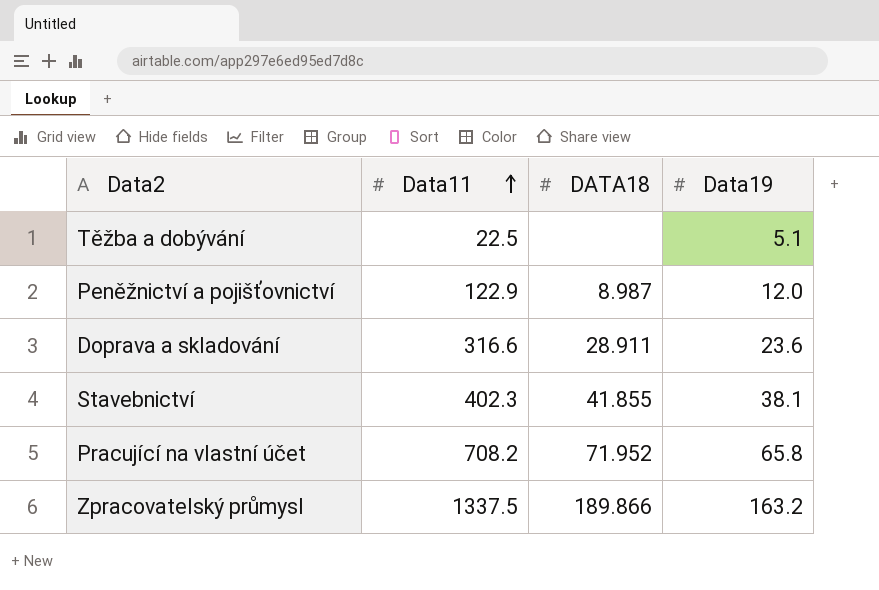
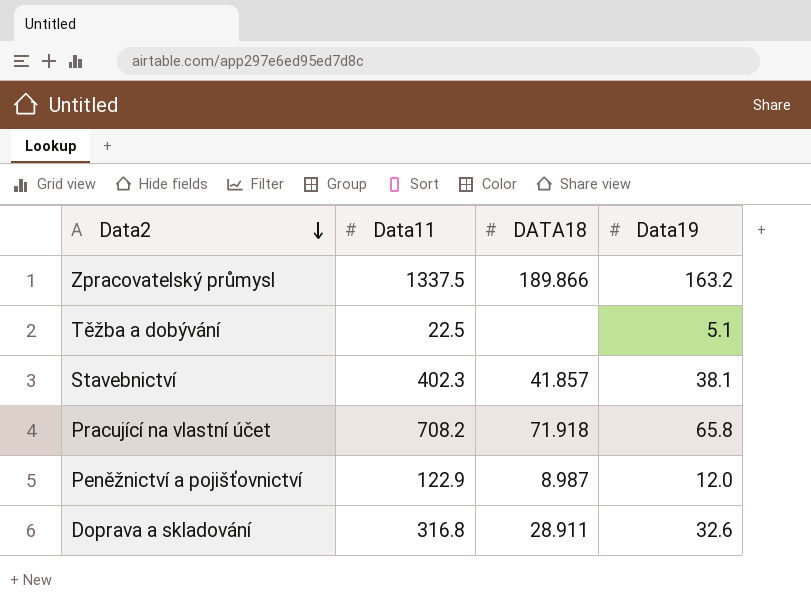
row order: Data11 ascending -> Data2 descending
Stavebnictví | DATA18: 41.855 -> 41.857
Pracující na vlastní účet | DATA18: 71.952 -> 71.918
Doprava a skladování | Data11: 316.6 -> 316.8
Doprava a skladování | Data19: 23.6 -> 32.6

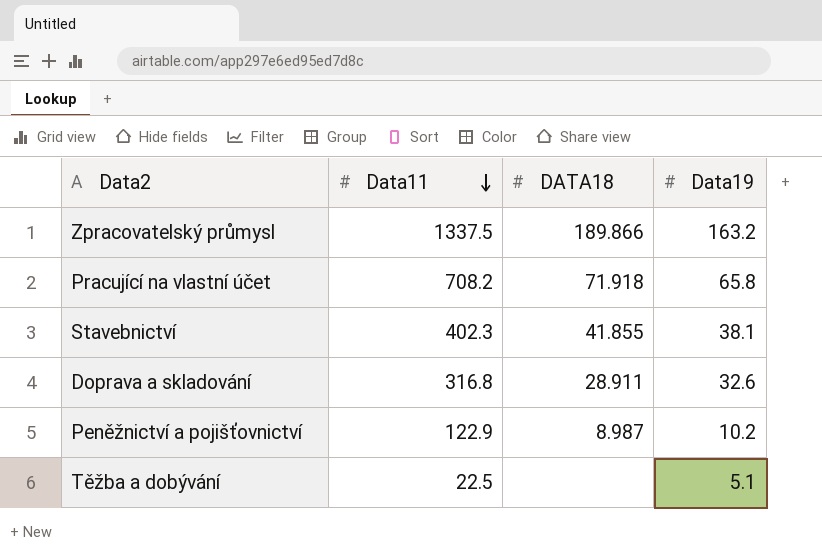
row order: Data2 descending -> Data11 descending
Stavebnictví | DATA18: 41.857 -> 41.855
Peněžnictví a pojišťovnictví | Data19: 12.0 -> 10.2

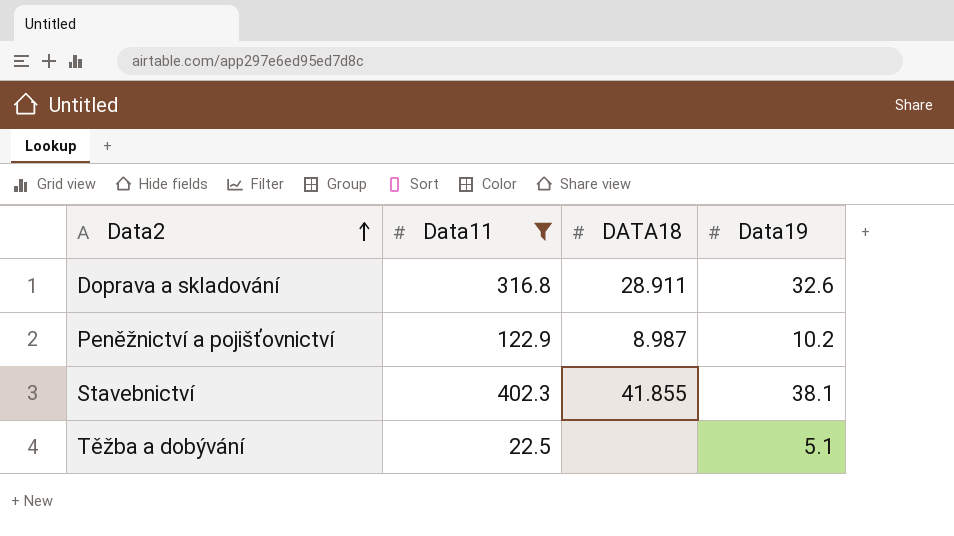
filter: none -> Data11 <= 402.3
row order: Data11 descending -> Data2 ascending

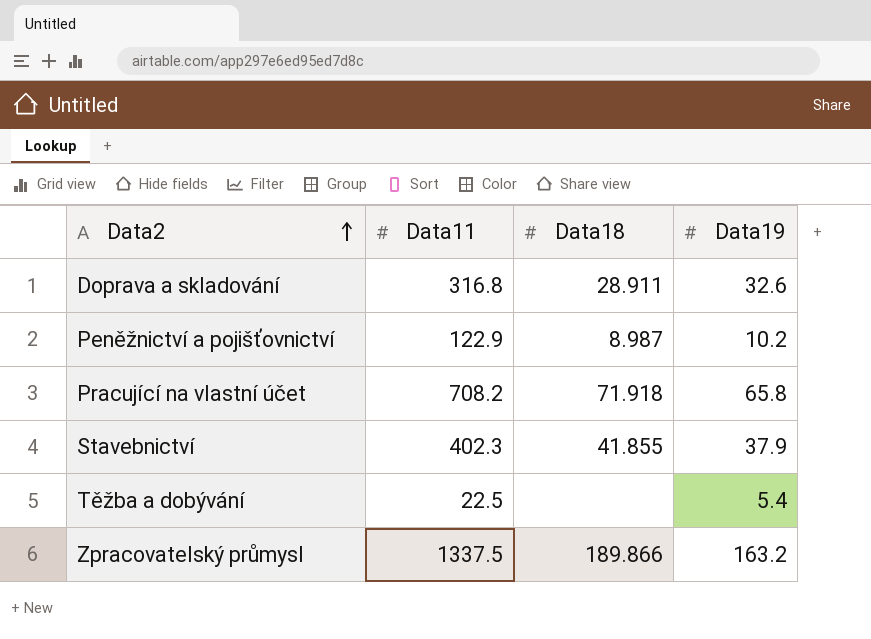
filter: Data11 <= 402.3 -> none
column name: DATA18 -> Data18
Stavebnictví | Data19: 38.1 -> 37.9
Těžba a dobývání | Data19: 5.1 -> 5.4

